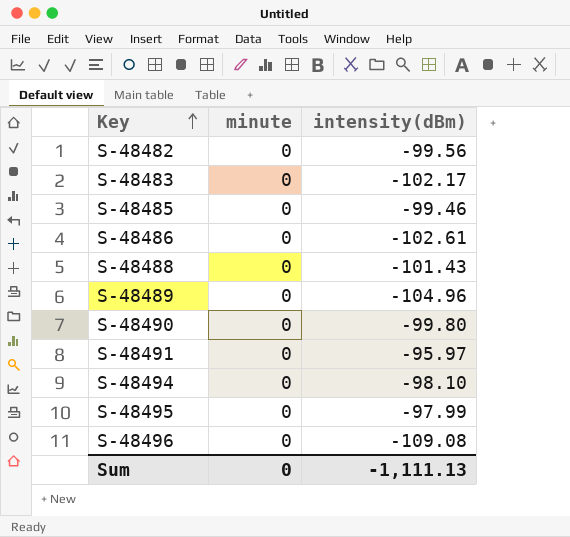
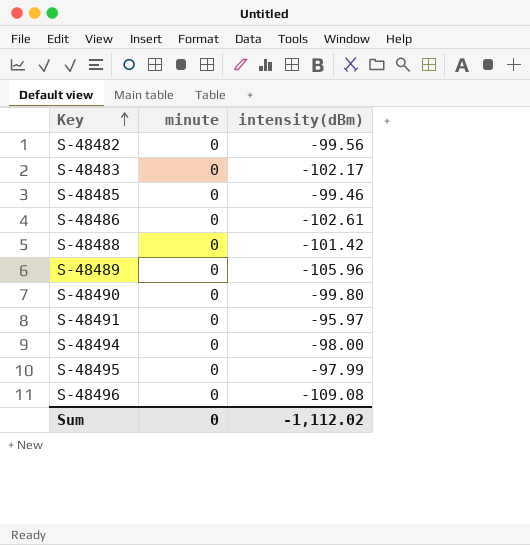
S-48488 | intensity(dBm): -101.43 -> -101.42
S-48489 | intensity(dBm): -104.96 -> -105.96
S-48494 | intensity(dBm): -98.10 -> -98.00
Sum | intensity(dBm): -1,111.13 -> -1,112.02

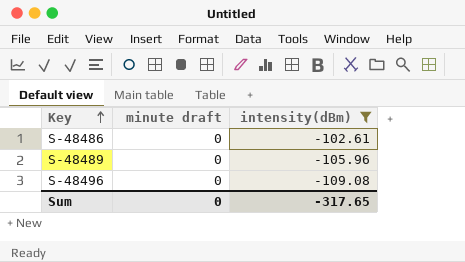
filter: none -> intensity(dBm) <= -102.61
column name: minute -> minute draft
Sum | intensity(dBm): -1,112.02 -> -317.65

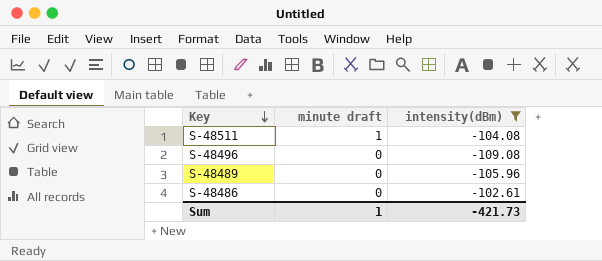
row order: Key ascending -> Key descending
row S-48511: none -> 1 | -104.08
Sum | minute draft: 0 -> 1
Sum | intensity(dBm): -317.65 -> -421.73

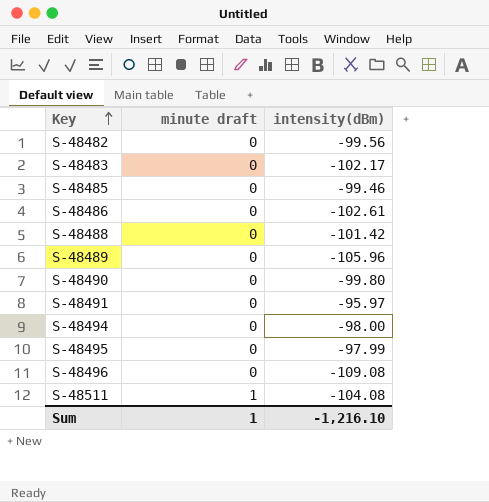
filter: intensity(dBm) <= -102.61 -> none
row order: Key descending -> Key ascending
Sum | intensity(dBm): -421.73 -> -1,216.10

